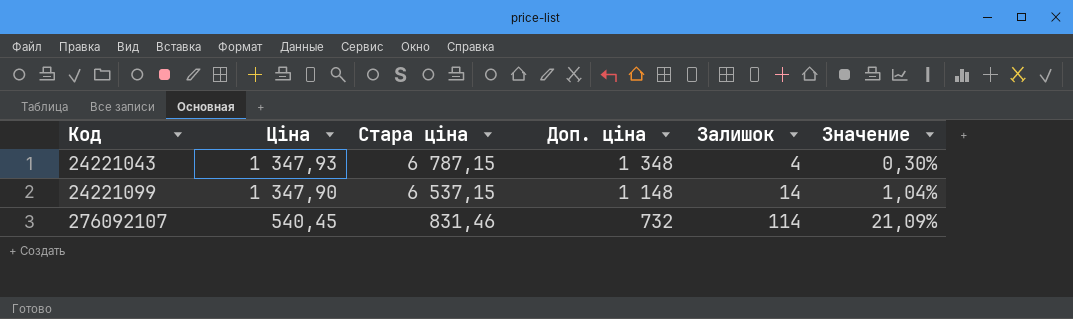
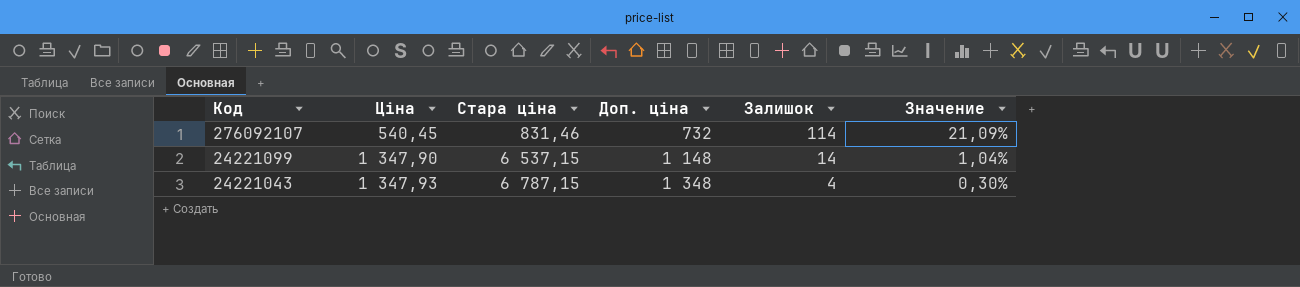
row order: Код ascending -> Код descending

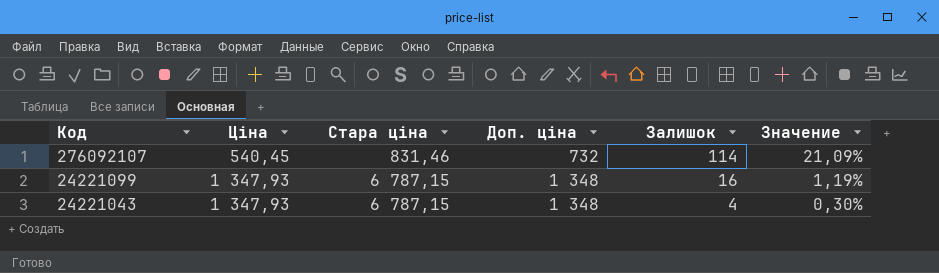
24221099 | Ціна: 1 347,90 -> 1 347,93
24221099 | Стара ціна: 6 537,15 -> 6 787,15
24221099 | Доп. ціна: 1 148 -> 1 348
24221099 | Залишок: 14 -> 16
24221099 | Значение: 1,04% -> 1,19%

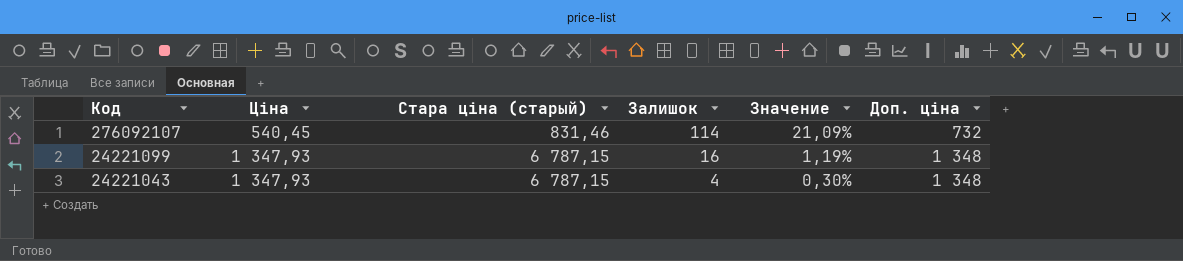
column name: Стара ціна -> Стара ціна (старый)
column Доп. ціна | position: 4 -> 6

